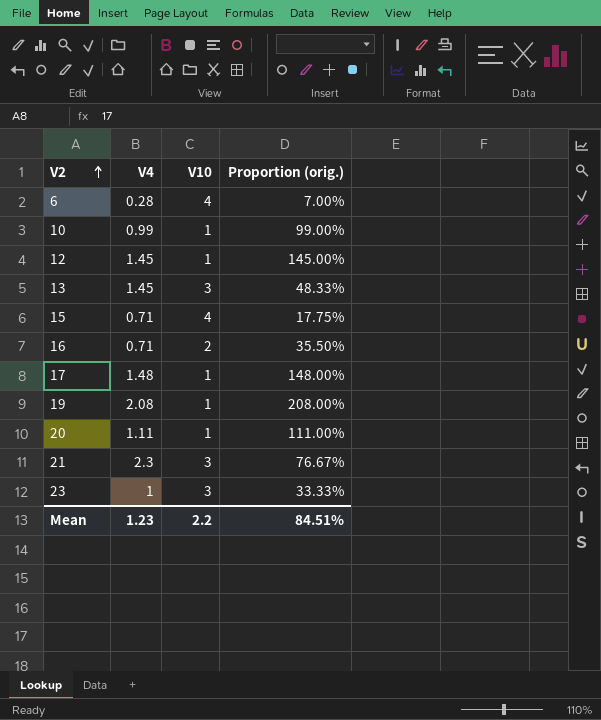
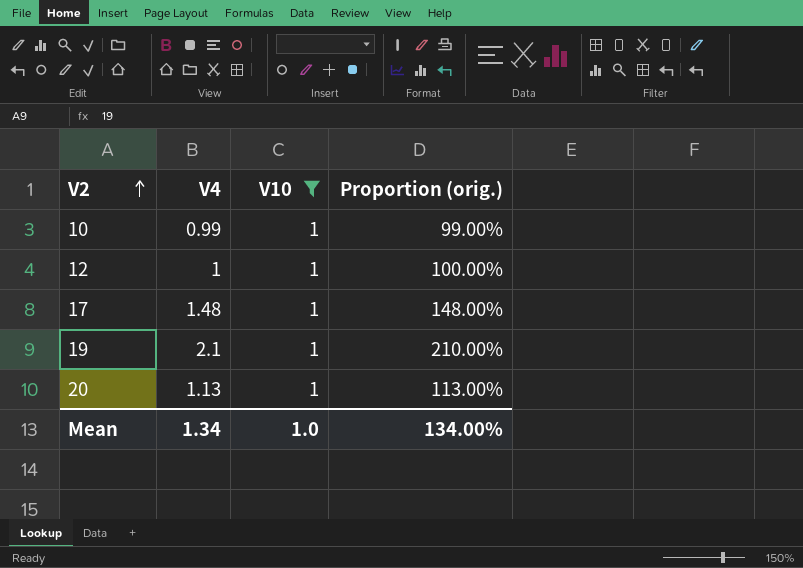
filter: none -> V10 = 1
12 | V4: 1.45 -> 1
12 | Proportion (orig.): 145.00% -> 100.00%
19 | V4: 2.08 -> 2.1
19 | Proportion (orig.): 208.00% -> 210.00%
20 | V4: 1.11 -> 1.13
20 | Proportion (orig.): 111.00% -> 113.00%
Mean | V4: 1.23 -> 1.34
Mean | V10: 2.2 -> 1.0
Mean | Proportion (orig.): 84.51% -> 134.00%

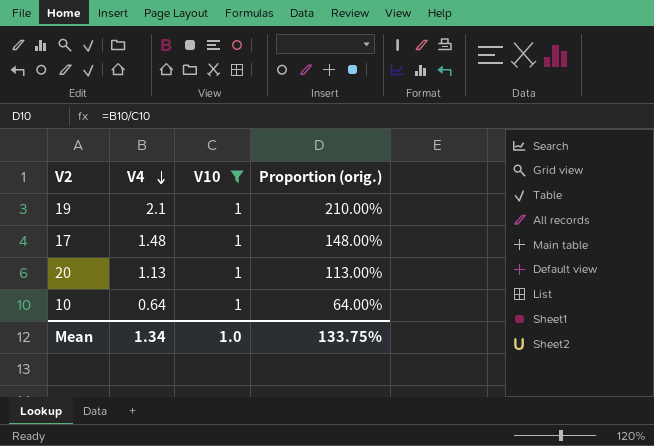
row order: V2 ascending -> V4 descending
row 12: 1 | 1 | 100.00% -> none
10 | V4: 0.99 -> 0.64
10 | Proportion (orig.): 99.00% -> 64.00%
Mean | Proportion (orig.): 134.00% -> 133.75%

